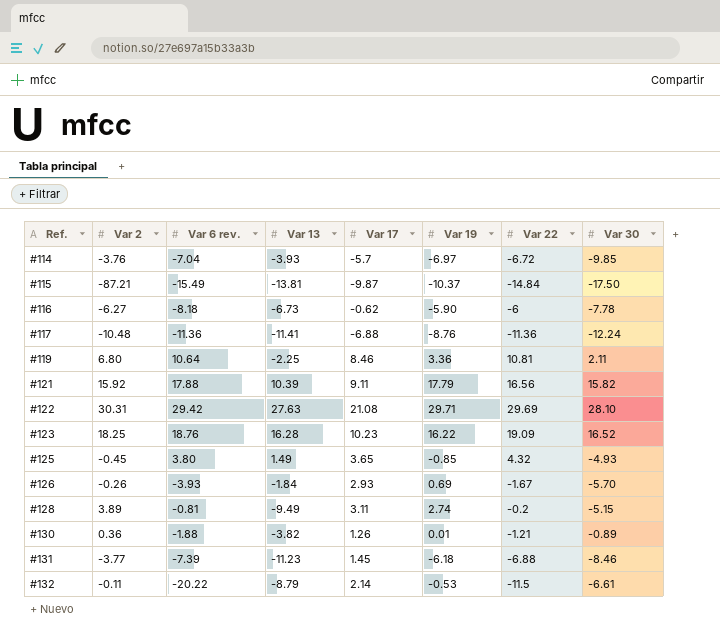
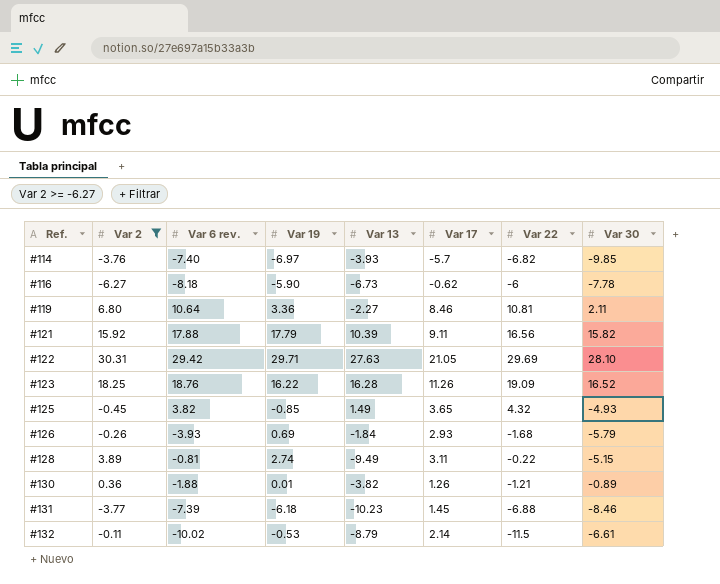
filter: none -> Var 2 >= -6.27
column Var 19 | position: 6 -> 4
#114 | Var 6 rev.: -7.04 -> -7.40
#114 | Var 22: -6.72 -> -6.82
#119 | Var 13: -2.25 -> -2.27
#122 | Var 17: 21.08 -> 21.05
#123 | Var 17: 10.23 -> 11.26
#125 | Var 6 rev.: 3.80 -> 3.82
#126 | Var 22: -1.67 -> -1.68
#126 | Var 30: -5.70 -> -5.79
#128 | Var 22: -0.2 -> -0.22
#131 | Var 13: -11.23 -> -10.23
#132 | Var 6 rev.: -20.22 -> -10.02

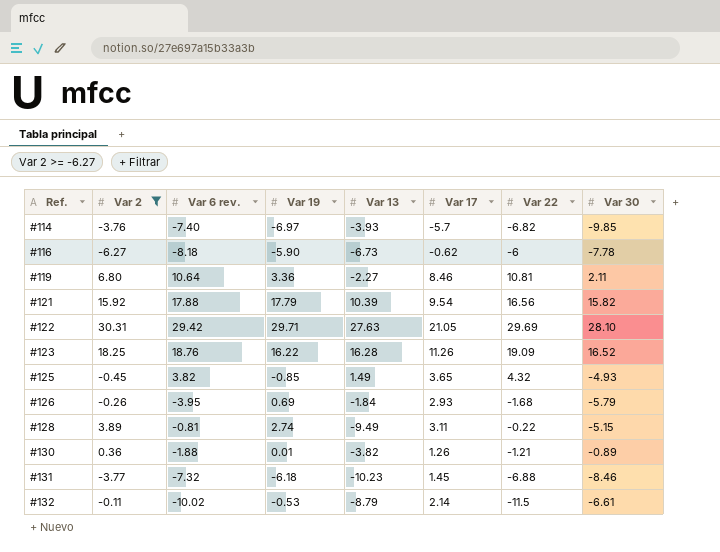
#121 | Var 17: 9.11 -> 9.54
#126 | Var 6 rev.: -3.93 -> -3.95
#131 | Var 6 rev.: -7.39 -> -7.32

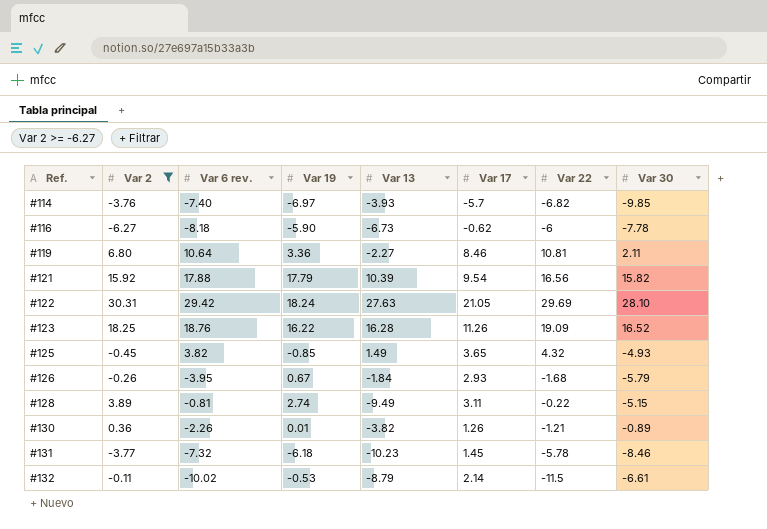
#122 | Var 19: 29.71 -> 18.24
#126 | Var 19: 0.69 -> 0.67
#130 | Var 6 rev.: -1.88 -> -2.26
#131 | Var 22: -6.88 -> -5.78

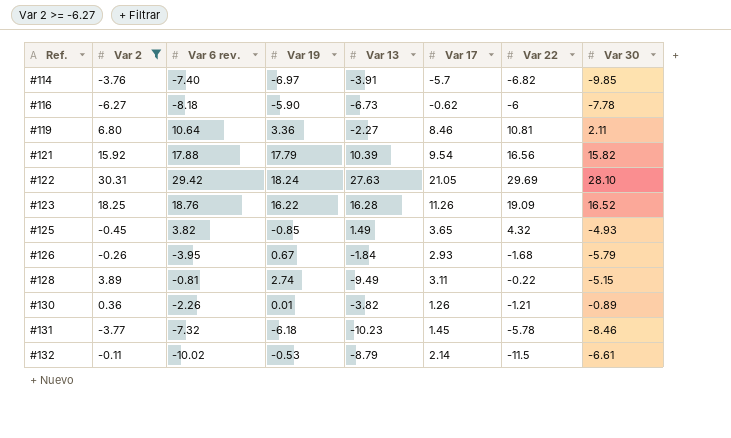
#114 | Var 13: -3.93 -> -3.91

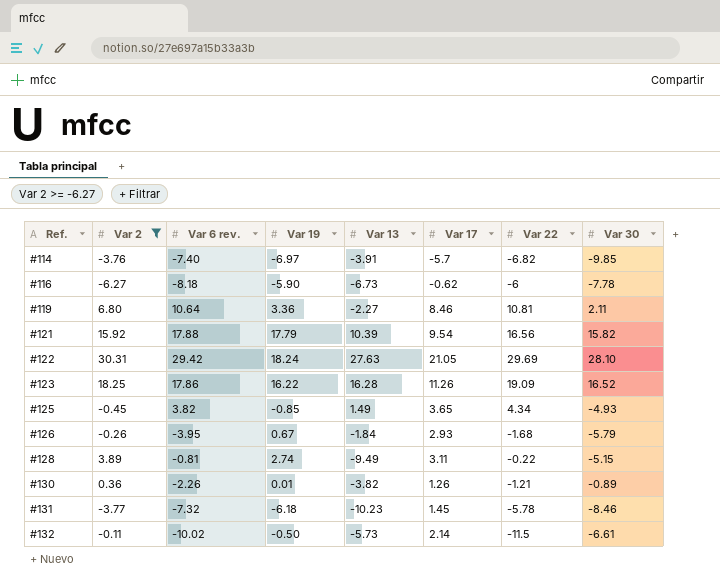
#123 | Var 6 rev.: 18.76 -> 17.86
#125 | Var 22: 4.32 -> 4.34
#132 | Var 19: -0.53 -> -0.50
#132 | Var 13: -8.79 -> -5.73

